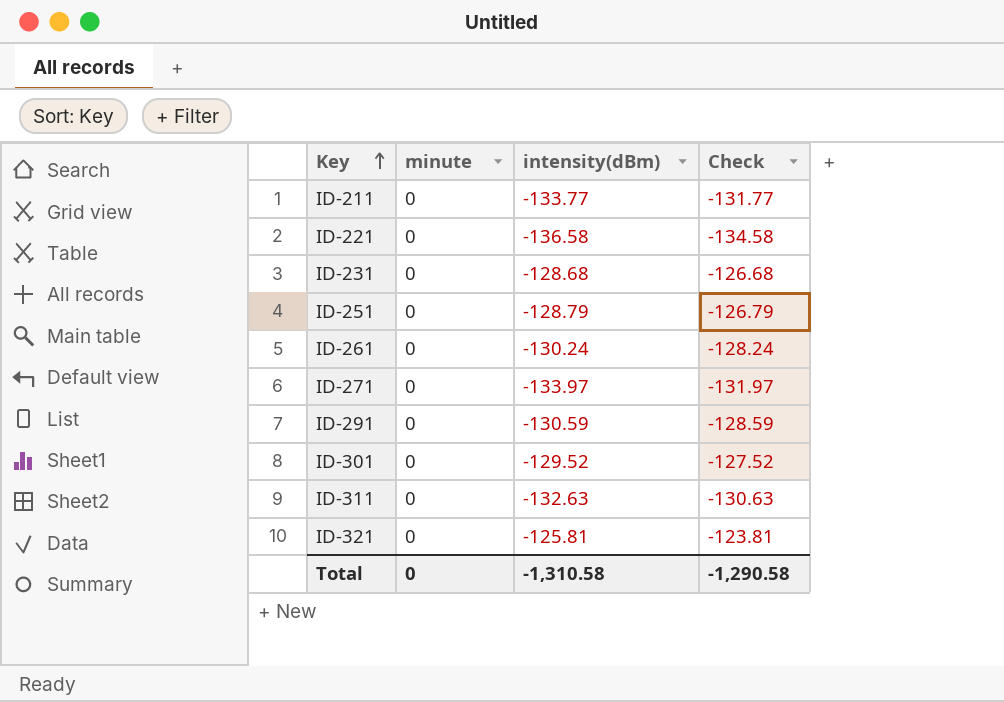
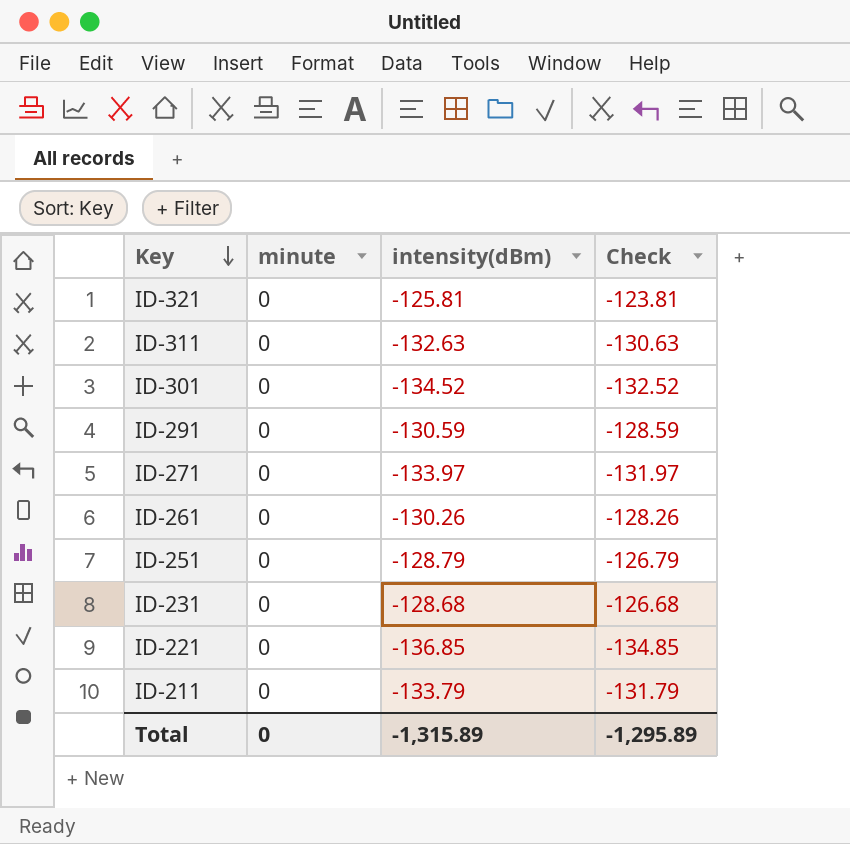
row order: Key ascending -> Key descending
ID-301 | intensity(dBm): -129.52 -> -134.52
ID-301 | Check: -127.52 -> -132.52
ID-261 | intensity(dBm): -130.24 -> -130.26
ID-261 | Check: -128.24 -> -128.26
ID-221 | intensity(dBm): -136.58 -> -136.85
ID-221 | Check: -134.58 -> -134.85
ID-211 | intensity(dBm): -133.77 -> -133.79
ID-211 | Check: -131.77 -> -131.79
Total | intensity(dBm): -1,310.58 -> -1,315.89
Total | Check: -1,290.58 -> -1,295.89

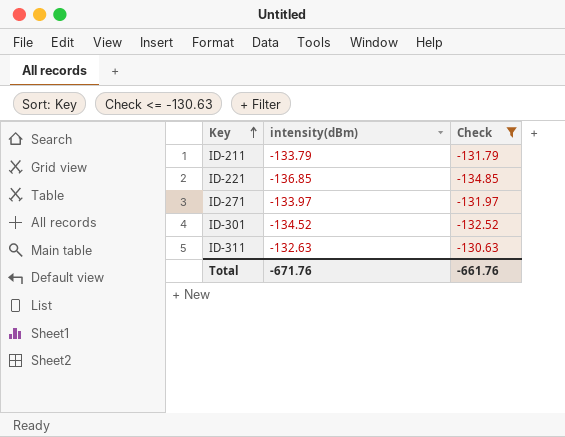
filter: none -> Check <= -130.63
row order: Key descending -> Key ascending
column minute | position: 2 -> none
Total | intensity(dBm): -1,315.89 -> -671.76
Total | Check: -1,295.89 -> -661.76

